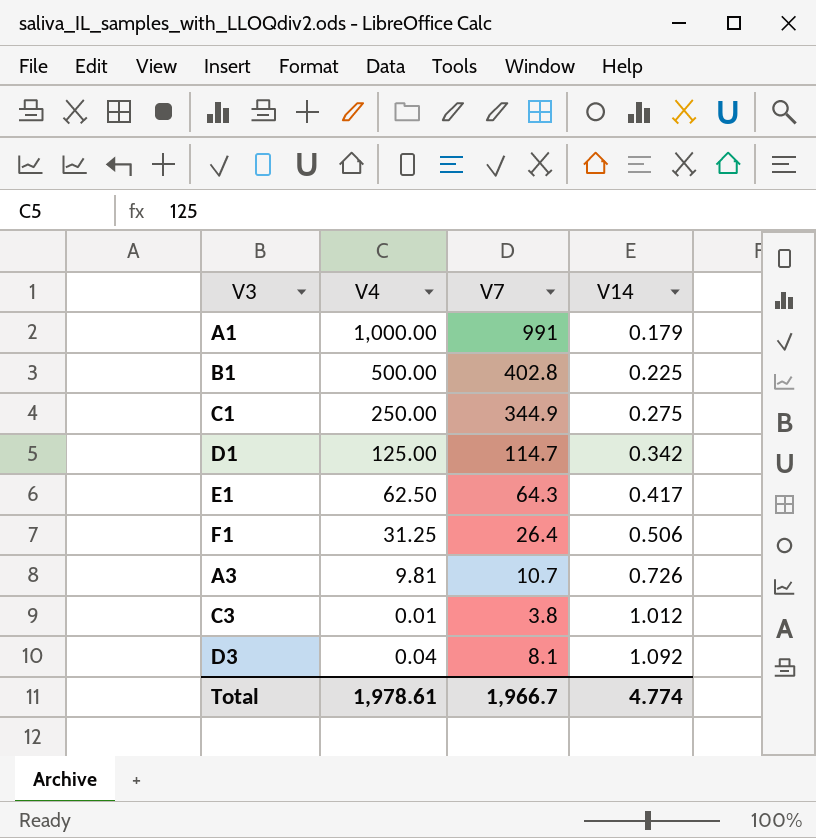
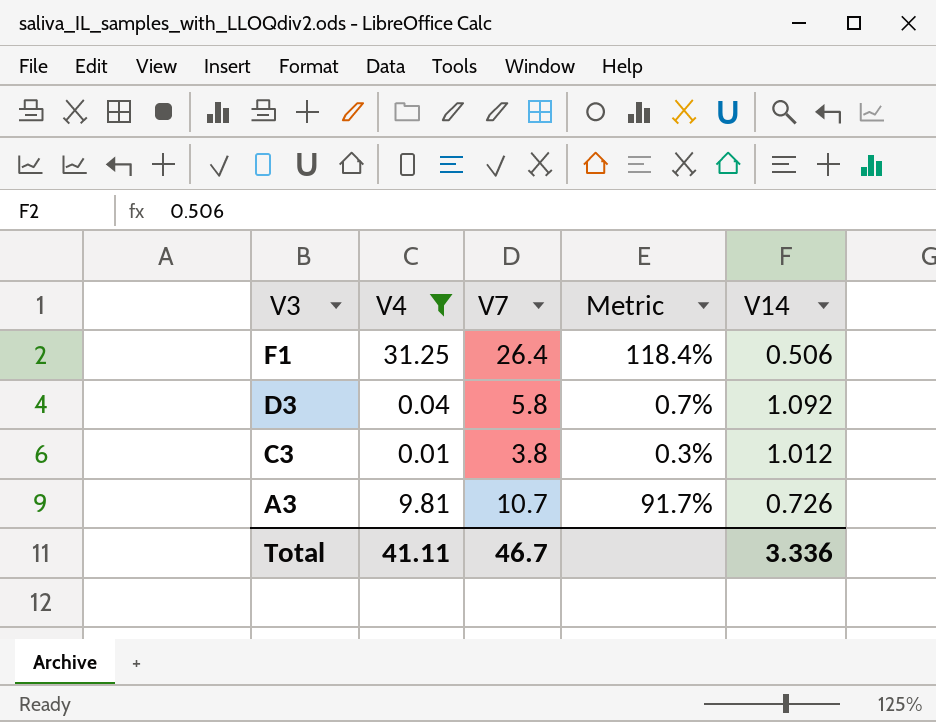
filter: none -> V4 <= 31.25
row order: V14 ascending -> V3 descending
column Metric | formula: none -> [V4] / [V7]
D3 | V7: 8.1 -> 5.8
Total | V4: 1,978.61 -> 41.11
Total | V7: 1,966.7 -> 46.7
Total | V14: 4.774 -> 3.336

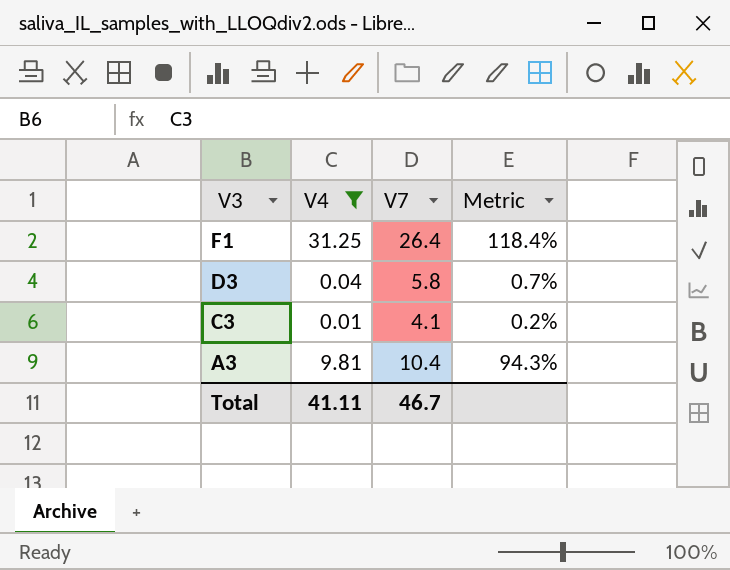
column V14 | position: 5 -> none
C3 | V7: 3.8 -> 4.1
C3 | Metric: 0.3% -> 0.2%
A3 | V7: 10.7 -> 10.4
A3 | Metric: 91.7% -> 94.3%

